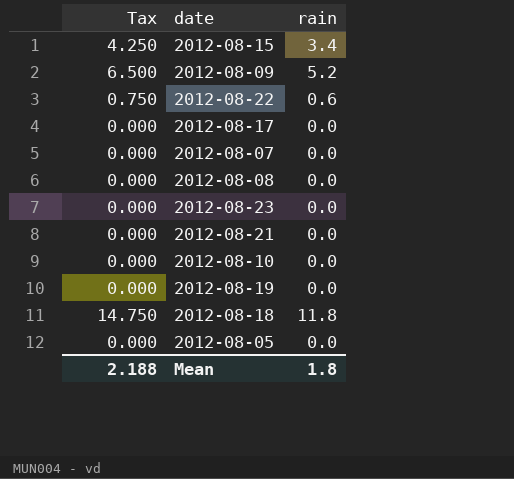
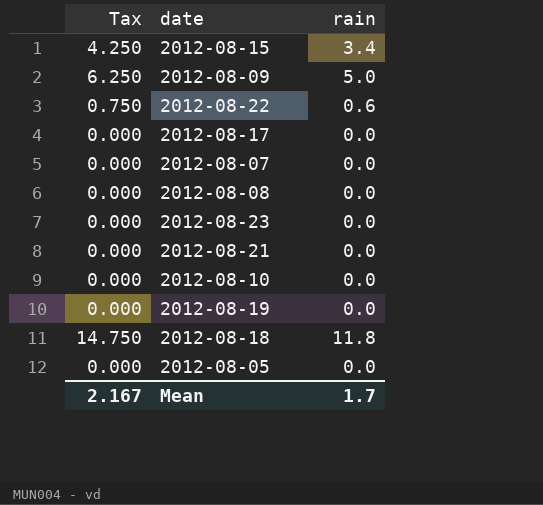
2012-08-09 | Tax: 6.500 -> 6.250
2012-08-09 | rain: 5.2 -> 5.0
Mean | Tax: 2.188 -> 2.167
Mean | rain: 1.8 -> 1.7

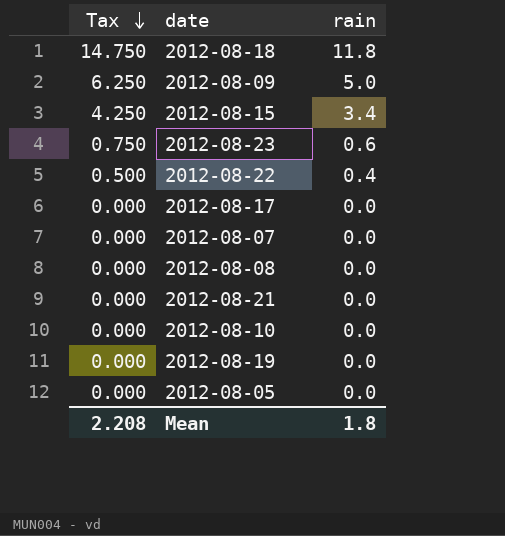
row order: none -> Tax descending
2012-08-23 | Tax: 0.000 -> 0.750
2012-08-23 | rain: 0.0 -> 0.6
2012-08-22 | Tax: 0.750 -> 0.500
2012-08-22 | rain: 0.6 -> 0.4
Mean | Tax: 2.167 -> 2.208
Mean | rain: 1.7 -> 1.8

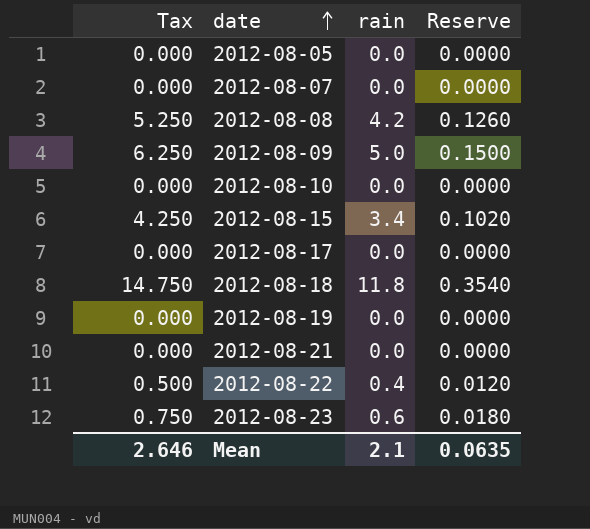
row order: Tax descending -> date ascending
column Reserve | formula: none -> [rain] * 0.03
2012-08-08 | Tax: 0.000 -> 5.250
2012-08-08 | rain: 0.0 -> 4.2
Mean | Tax: 2.208 -> 2.646
Mean | rain: 1.8 -> 2.1

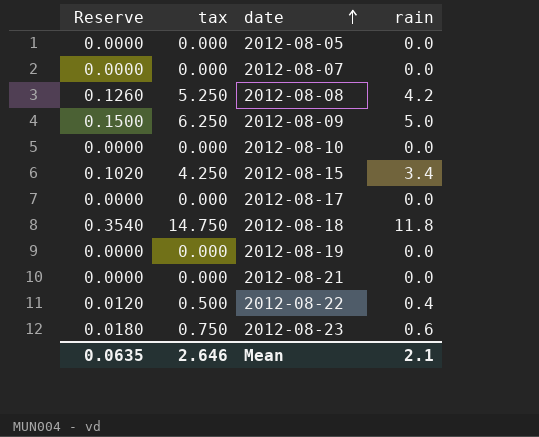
column Reserve | position: 4 -> 1
column name: Tax -> tax

